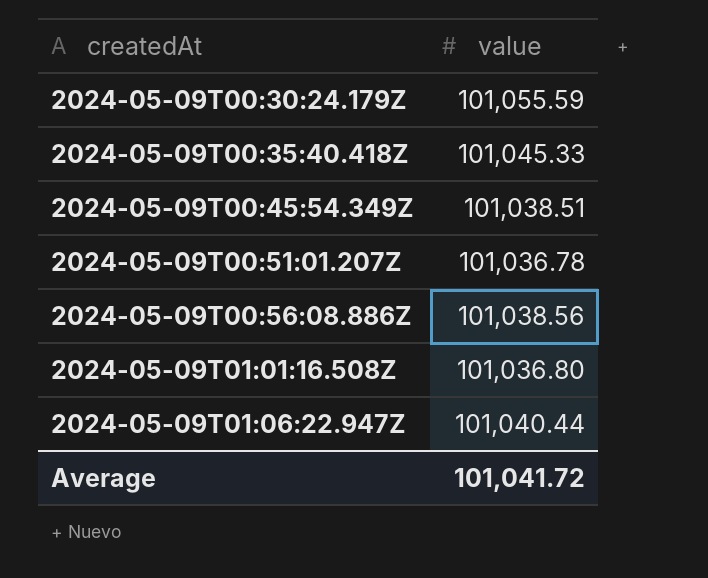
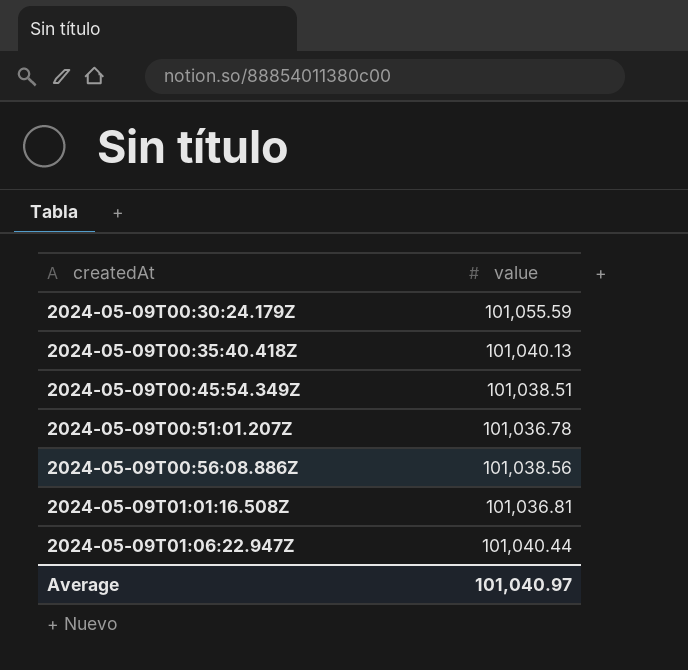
2024-05-09T00:35:40.418Z | value: 101,045.33 -> 101,040.13
2024-05-09T01:01:16.508Z | value: 101,036.80 -> 101,036.81
Average | value: 101,041.72 -> 101,040.97

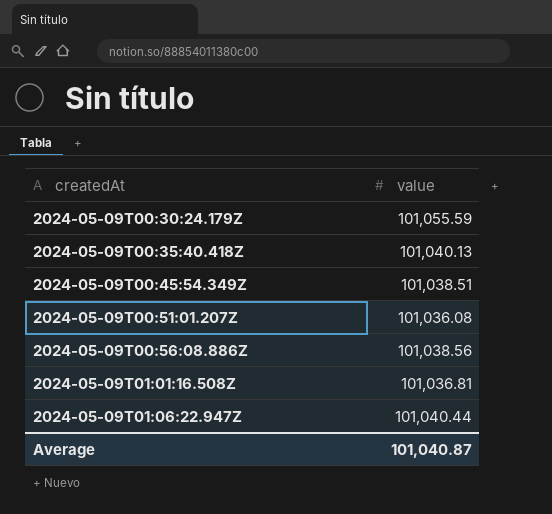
2024-05-09T00:51:01.207Z | value: 101,036.78 -> 101,036.08
Average | value: 101,040.97 -> 101,040.87

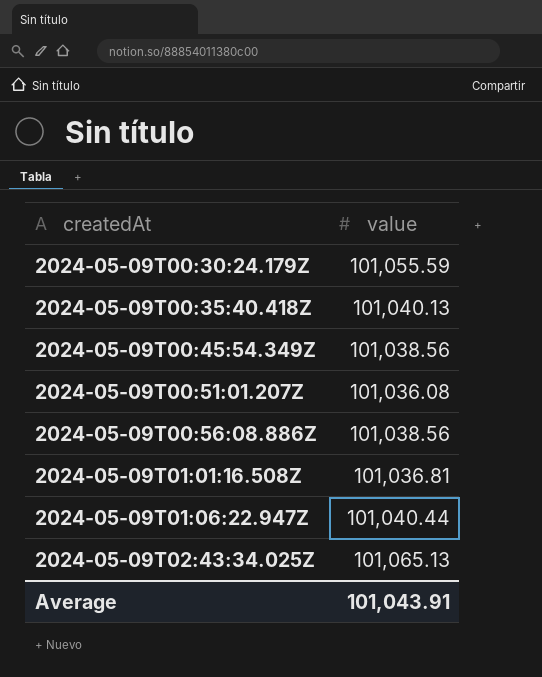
2024-05-09T00:45:54.349Z | value: 101,038.51 -> 101,038.56
row 2024-05-09T02:43:34.025Z: none -> 101,065.13
Average | value: 101,040.87 -> 101,043.91

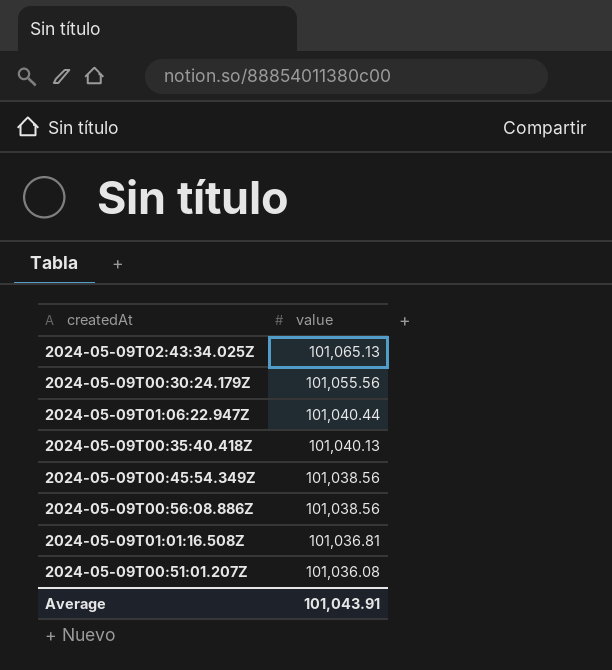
row order: createdAt ascending -> value descending
2024-05-09T00:30:24.179Z | value: 101,055.59 -> 101,055.56

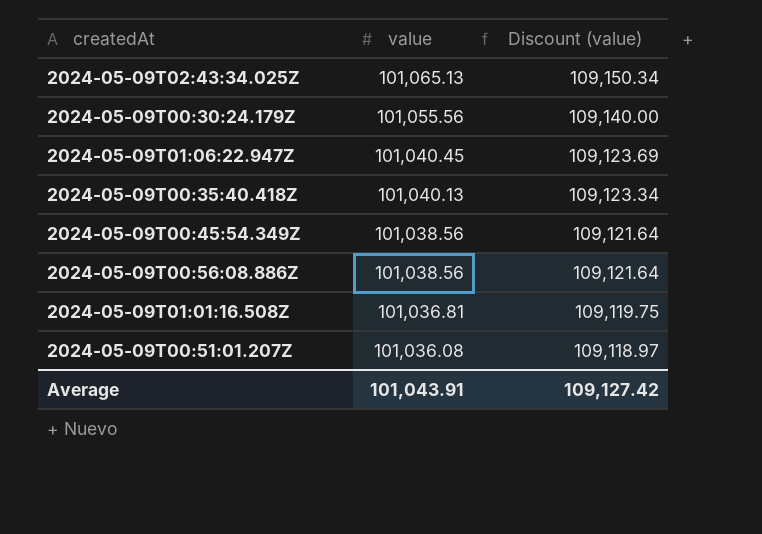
column Discount (value) | formula: none -> [value] * 1.08
2024-05-09T01:06:22.947Z | value: 101,040.44 -> 101,040.45

